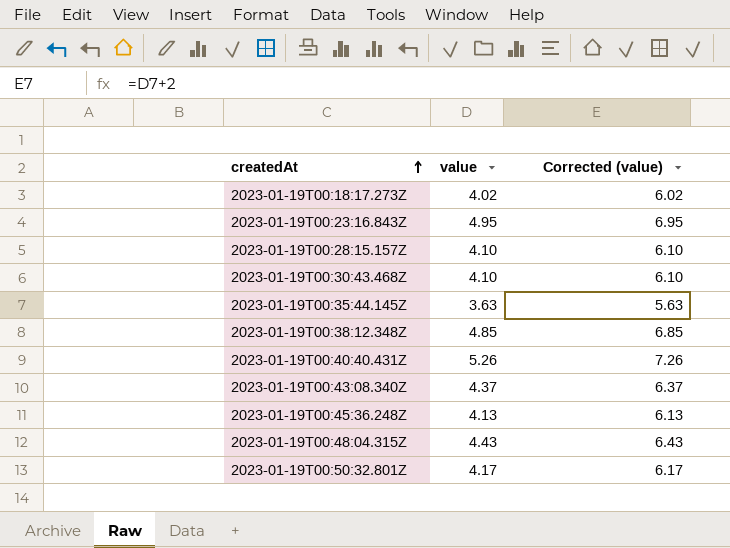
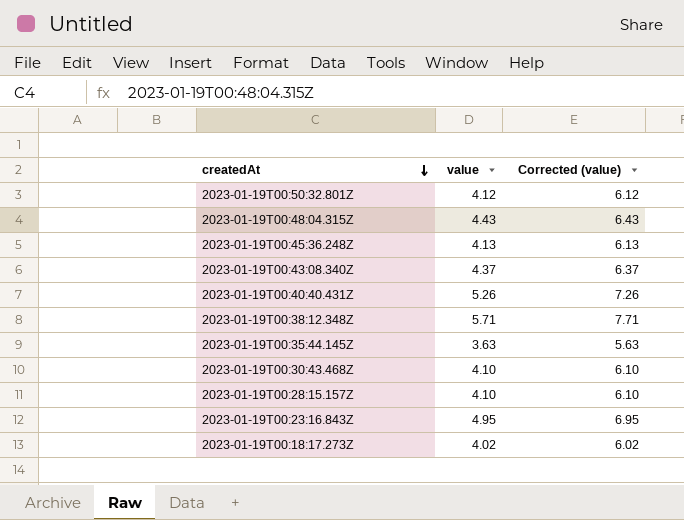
row order: createdAt ascending -> createdAt descending
2023-01-19T00:50:32.801Z | value: 4.17 -> 4.12
2023-01-19T00:50:32.801Z | Corrected (value): 6.17 -> 6.12
2023-01-19T00:38:12.348Z | value: 4.85 -> 5.71
2023-01-19T00:38:12.348Z | Corrected (value): 6.85 -> 7.71

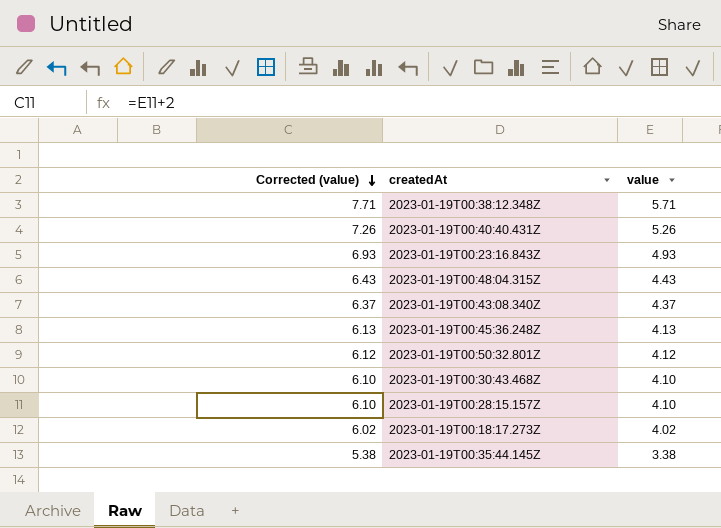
row order: createdAt descending -> Corrected (value) descending
column Corrected (value) | position: 3 -> 1
2023-01-19T00:23:16.843Z | Corrected (value): 6.95 -> 6.93
2023-01-19T00:23:16.843Z | value: 4.95 -> 4.93
2023-01-19T00:35:44.145Z | Corrected (value): 5.63 -> 5.38
2023-01-19T00:35:44.145Z | value: 3.63 -> 3.38

